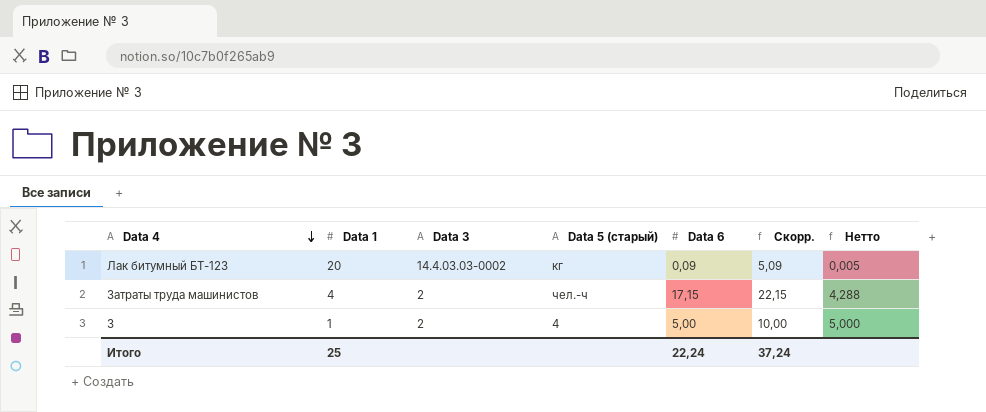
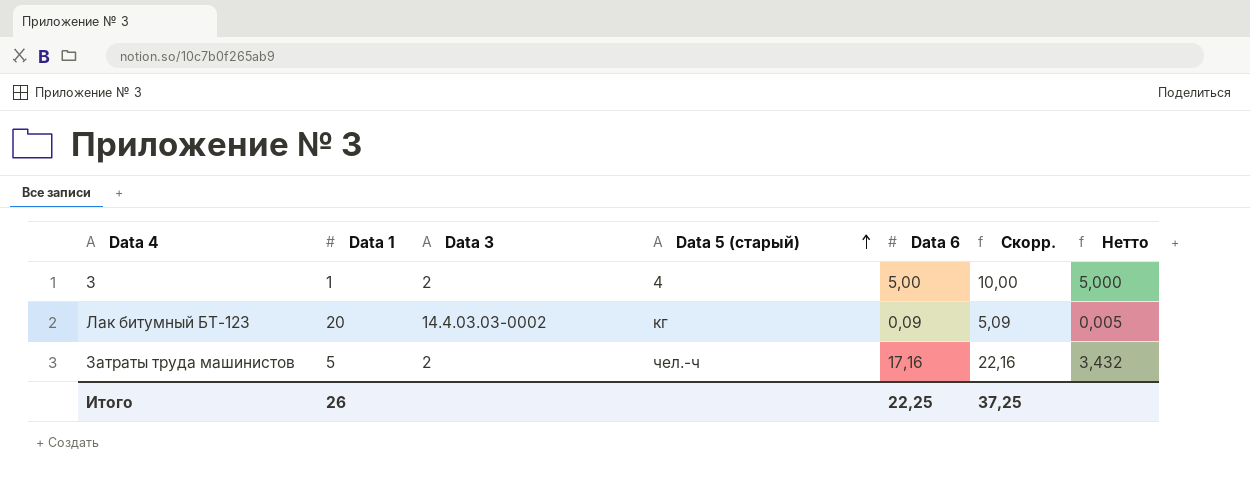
row order: Data 4 descending -> Data 5 (старый) ascending
Затраты труда машинистов | Data 1: 4 -> 5
Затраты труда машинистов | Data 6: 17,15 -> 17,16
Затраты труда машинистов | Скорр.: 22,15 -> 22,16
Затраты труда машинистов | Нетто: 4,288 -> 3,432
Итого | Data 1: 25 -> 26
Итого | Data 6: 22,24 -> 22,25
Итого | Скорр.: 37,24 -> 37,25

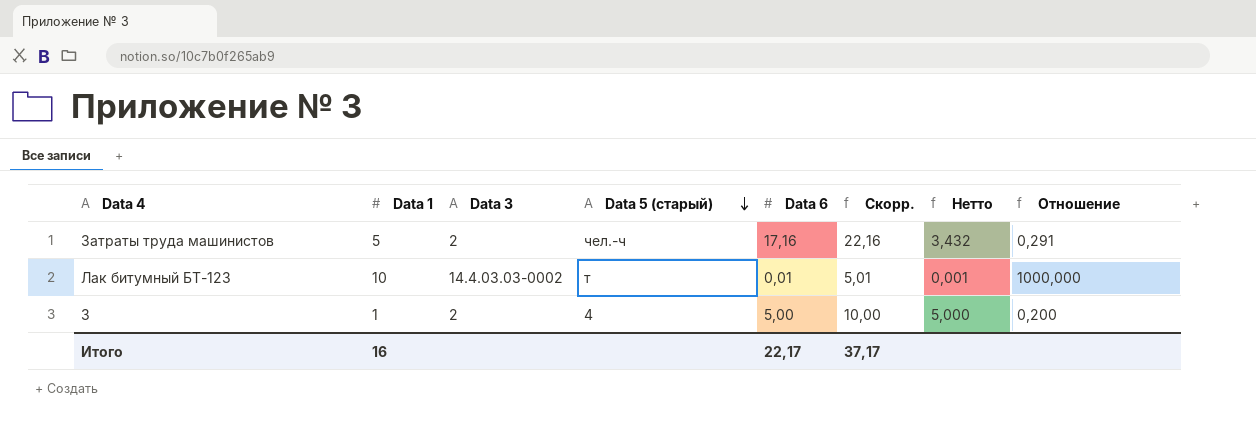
row order: Data 5 (старый) ascending -> Data 5 (старый) descending
column Отношение | formula: none -> [Data 1] / [Data 6]
Лак битумный БТ-123 | Data 1: 20 -> 10
Лак битумный БТ-123 | Data 5 (старый): кг -> т
Лак битумный БТ-123 | Data 6: 0,09 -> 0,01
Лак битумный БТ-123 | Скорр.: 5,09 -> 5,01
Лак битумный БТ-123 | Нетто: 0,005 -> 0,001
Итого | Data 1: 26 -> 16
Итого | Data 6: 22,25 -> 22,17
Итого | Скорр.: 37,25 -> 37,17

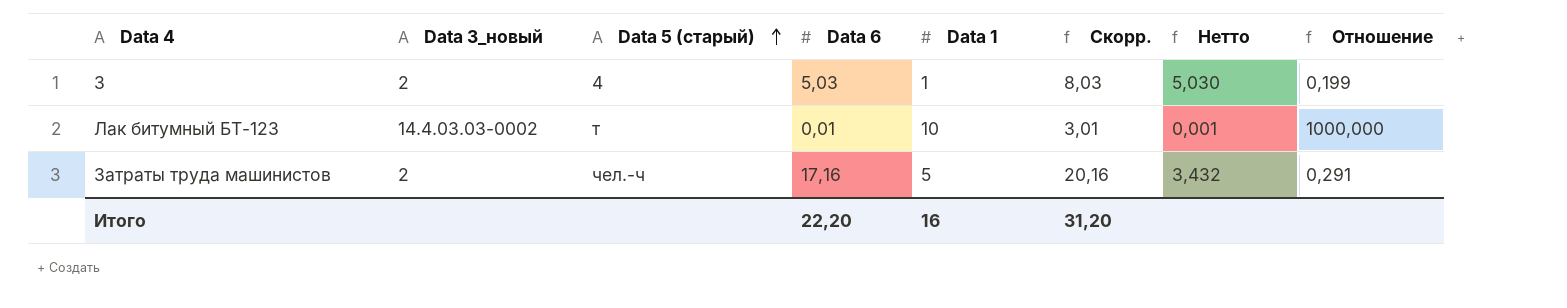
row order: Data 5 (старый) descending -> Data 5 (старый) ascending
column name: Data 3 -> Data 3_новый
column Data 1 | position: 2 -> 5
column Скорр. | formula: [Data 6] + 5 -> [Data 6] + 3
З | Data 6: 5,00 -> 5,03
З | Нетто: 5,000 -> 5,030
З | Отношение: 0,200 -> 0,199
Итого | Data 6: 22,17 -> 22,20
Итого | Скорр.: 37,17 -> 31,20

